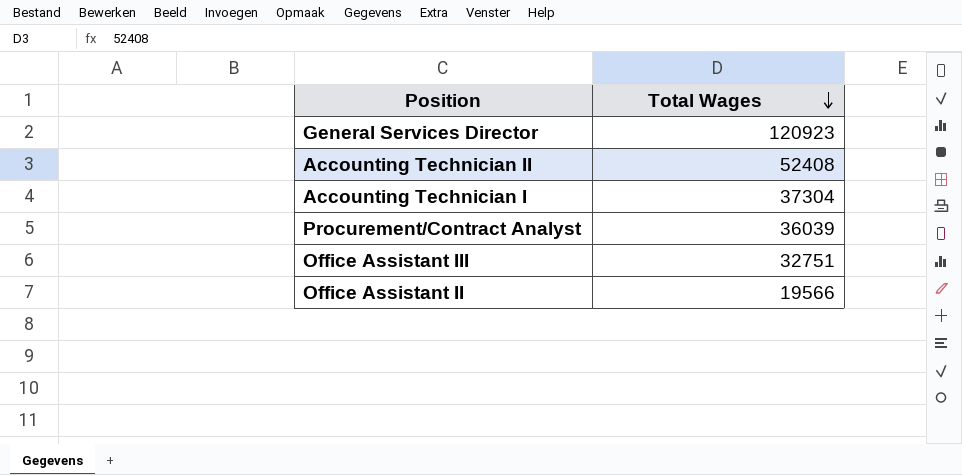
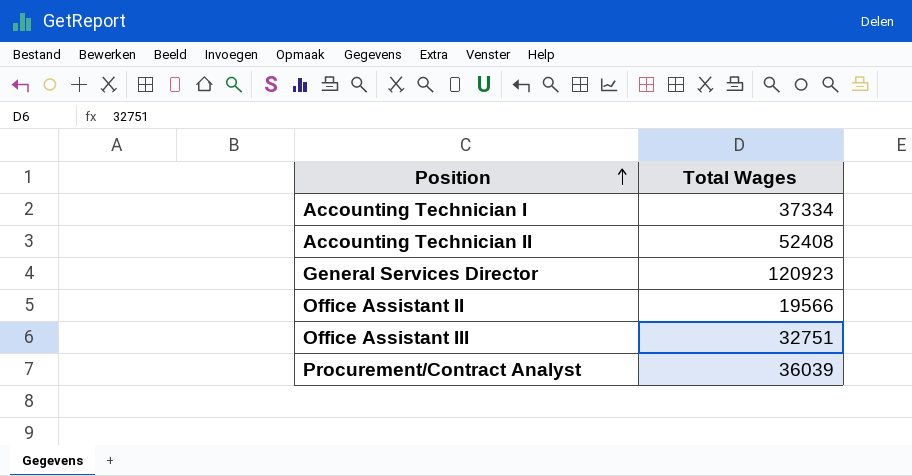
row order: Total Wages descending -> Position ascending
Accounting Technician I | Total Wages: 37304 -> 37334

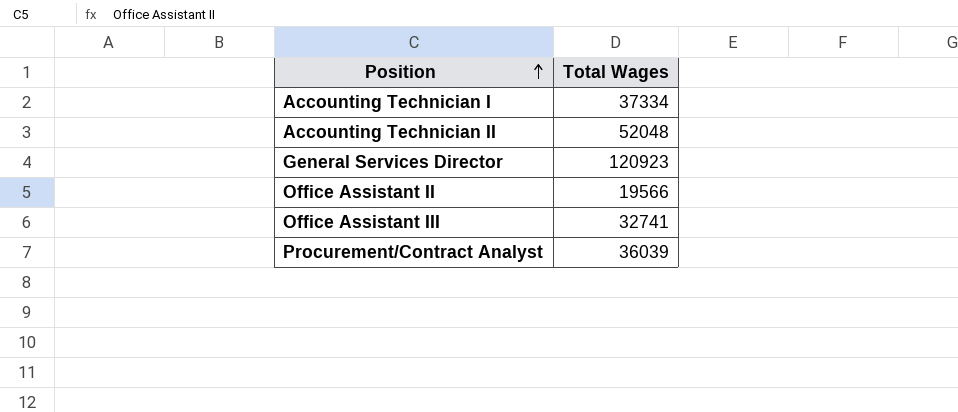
Accounting Technician II | Total Wages: 52408 -> 52048
Office Assistant III | Total Wages: 32751 -> 32741

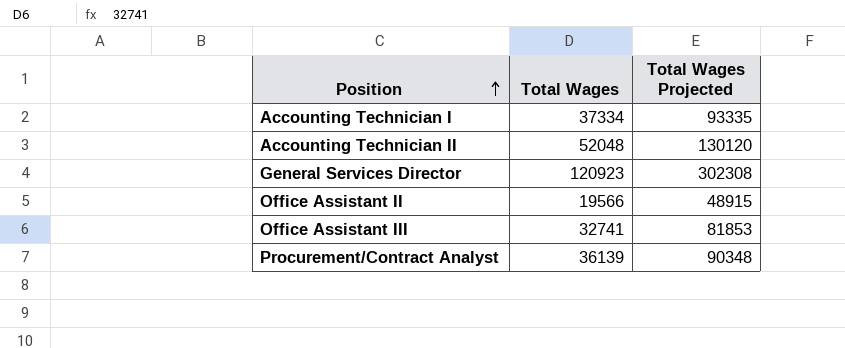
column Total Wages Projected | formula: none -> [Total Wages] * 2.5
Procurement/Contract Analyst | Total Wages: 36039 -> 36139

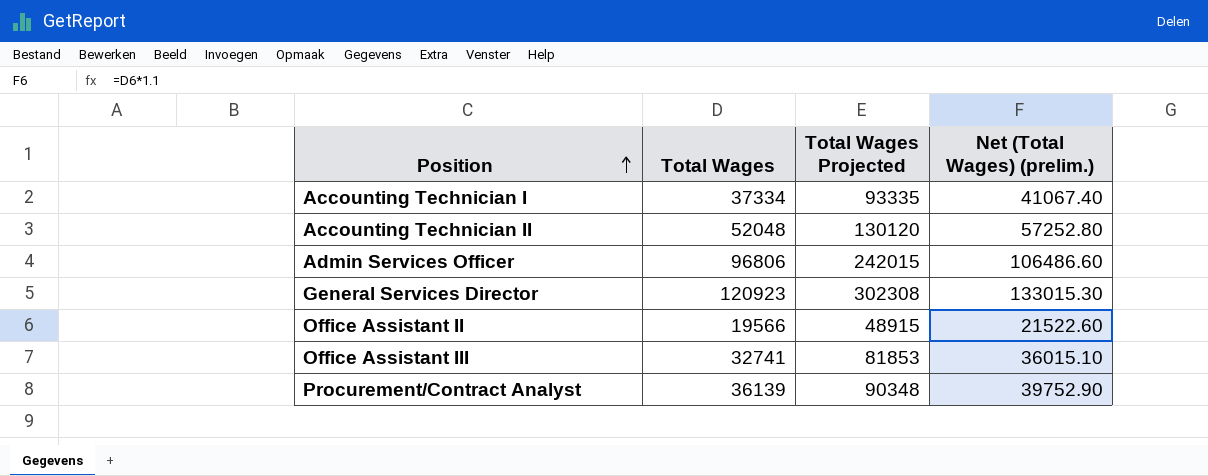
column Net (Total Wages) (prelim.) | formula: none -> [Total Wages] * 1.1
row Admin Services Officer: none -> 96806 | 242015 | 106486.60

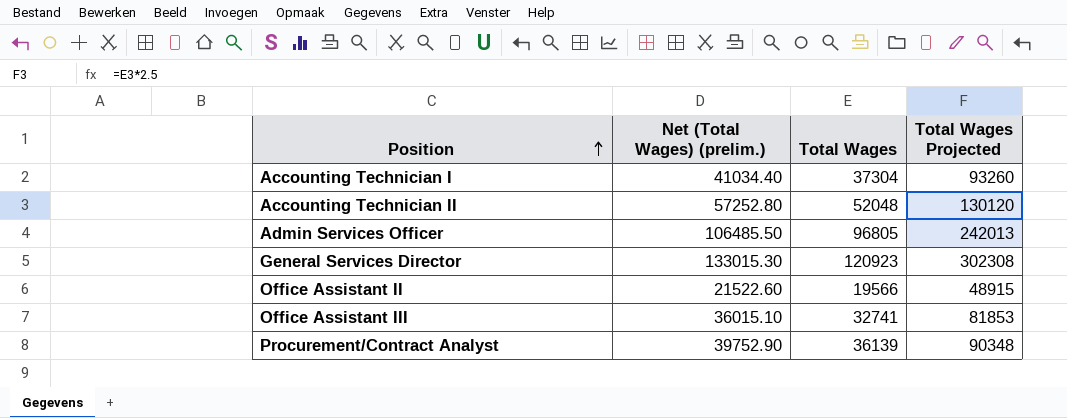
column Net (Total Wages) (prelim.) | position: 4 -> 2
Accounting Technician I | Net (Total Wages) (prelim.): 41067.40 -> 41034.40
Accounting Technician I | Total Wages: 37334 -> 37304
Accounting Technician I | Total Wages Projected: 93335 -> 93260
Admin Services Officer | Net (Total Wages) (prelim.): 106486.60 -> 106485.50
Admin Services Officer | Total Wages: 96806 -> 96805
Admin Services Officer | Total Wages Projected: 242015 -> 242013

